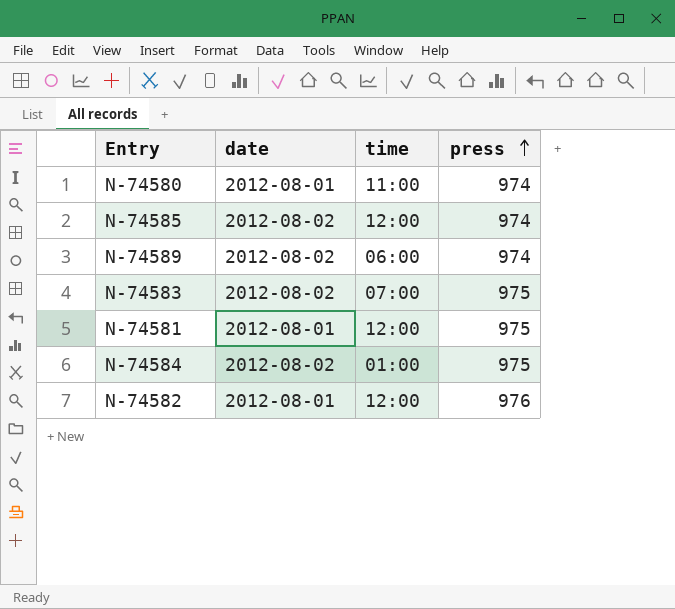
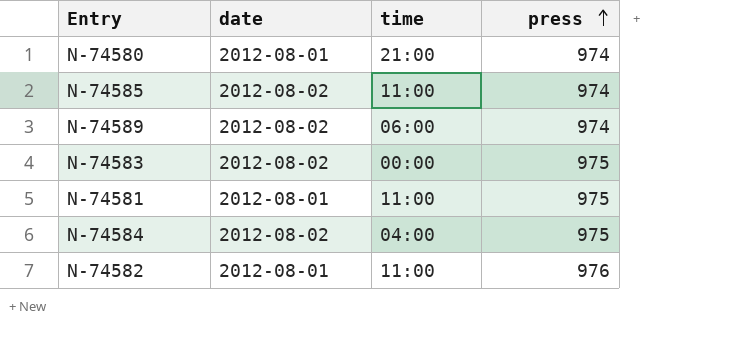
N-74580 | time: 11:00 -> 21:00
N-74585 | time: 12:00 -> 11:00
N-74583 | time: 07:00 -> 00:00
N-74581 | time: 12:00 -> 11:00
N-74584 | time: 01:00 -> 04:00
N-74582 | time: 12:00 -> 11:00

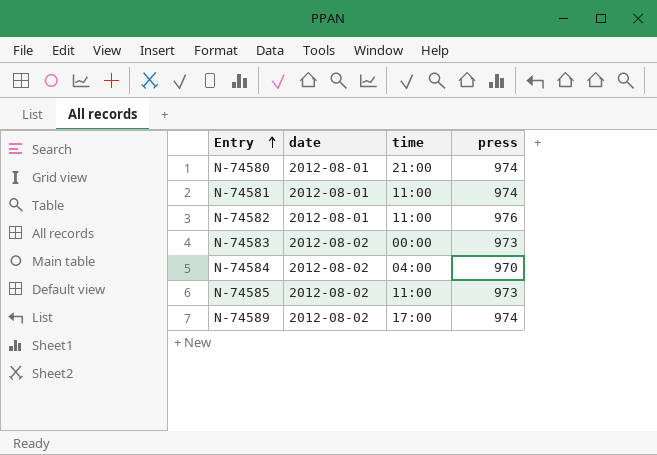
row order: press ascending -> Entry ascending
N-74581 | press: 975 -> 974
N-74583 | press: 975 -> 973
N-74584 | press: 975 -> 970
N-74585 | press: 974 -> 973
N-74589 | time: 06:00 -> 17:00

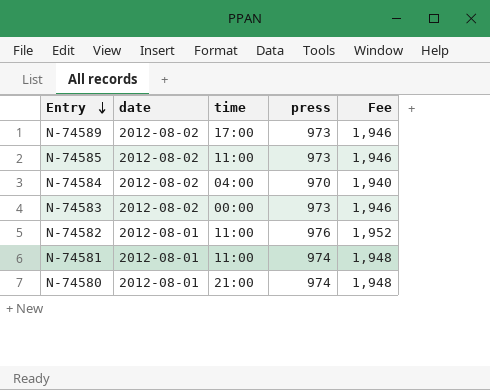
row order: Entry ascending -> Entry descending
column Fee | formula: none -> [press] * 2
N-74589 | press: 974 -> 973

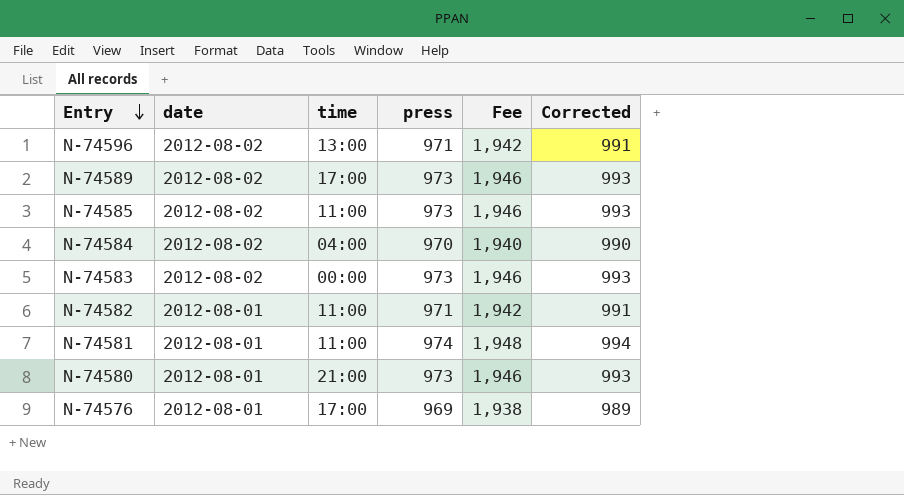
column Corrected | formula: none -> [press] + 20
row N-74596: none -> 2012-08-02 | 13:00 | 971 | 1,942 | 991
N-74582 | press: 976 -> 971
N-74582 | Fee: 1,952 -> 1,942
N-74580 | press: 974 -> 973
N-74580 | Fee: 1,948 -> 1,946
row N-74576: none -> 2012-08-01 | 17:00 | 969 | 1,938 | 989

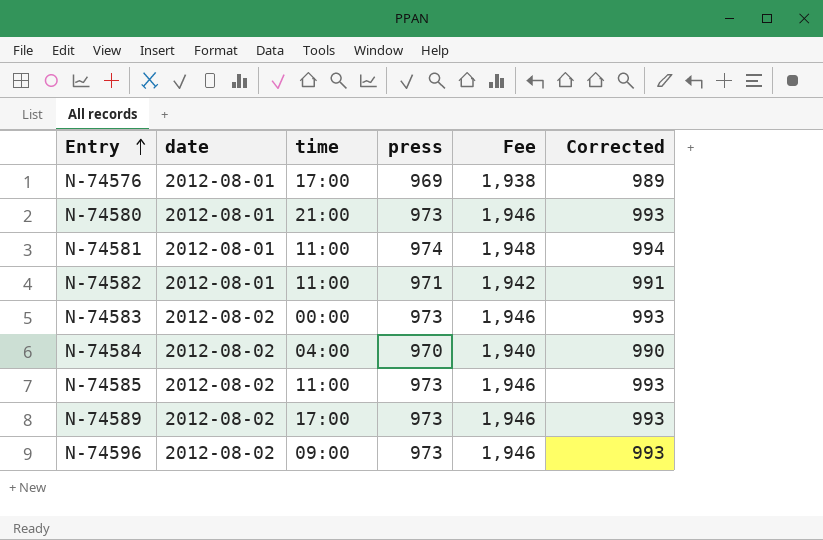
row order: Entry descending -> Entry ascending
N-74596 | time: 13:00 -> 09:00
N-74596 | press: 971 -> 973
N-74596 | Fee: 1,942 -> 1,946
N-74596 | Corrected: 991 -> 993

